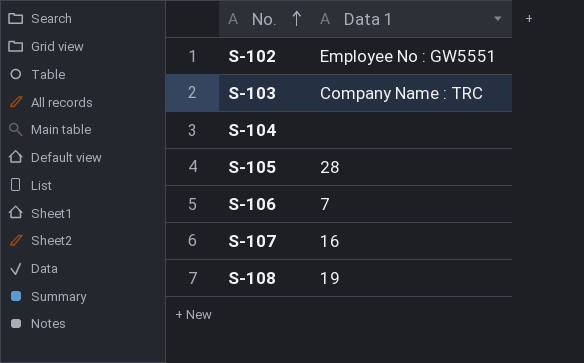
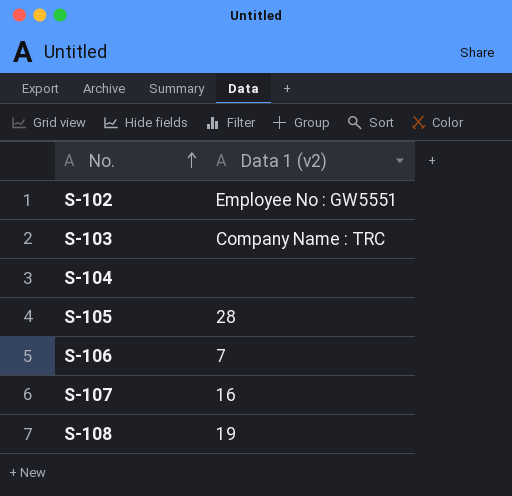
column name: Data 1 -> Data 1 (v2)

